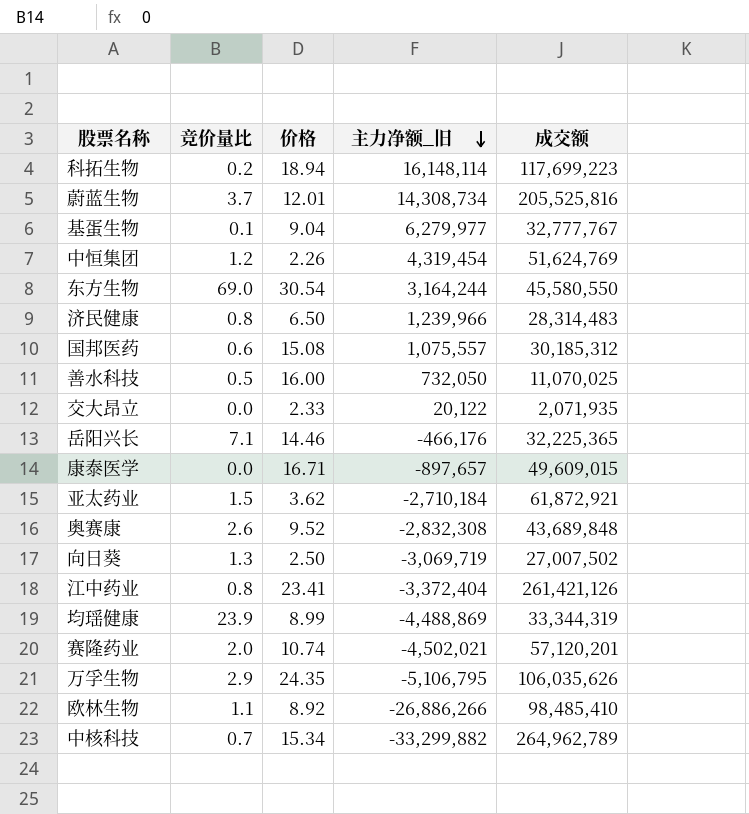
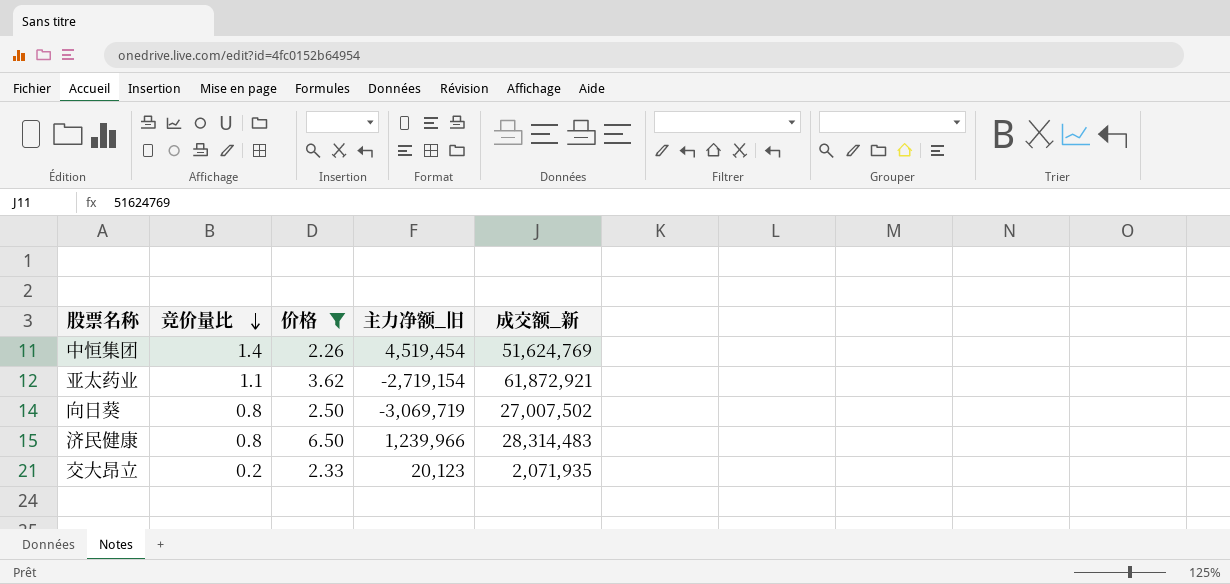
filter: none -> 价格 <= 6.50
row order: 主力净额_旧 descending -> 竞价量比 descending
column name: 成交额 -> 成交额_新
中恒集团 | 竞价量比: 1.2 -> 1.4
中恒集团 | 主力净额_旧: 4,319,454 -> 4,519,454
亚太药业 | 竞价量比: 1.5 -> 1.1
亚太药业 | 主力净额_旧: -2,710,184 -> -2,719,154
向日葵 | 竞价量比: 1.3 -> 0.8
交大昂立 | 竞价量比: 0.0 -> 0.2
交大昂立 | 主力净额_旧: 20,122 -> 20,123

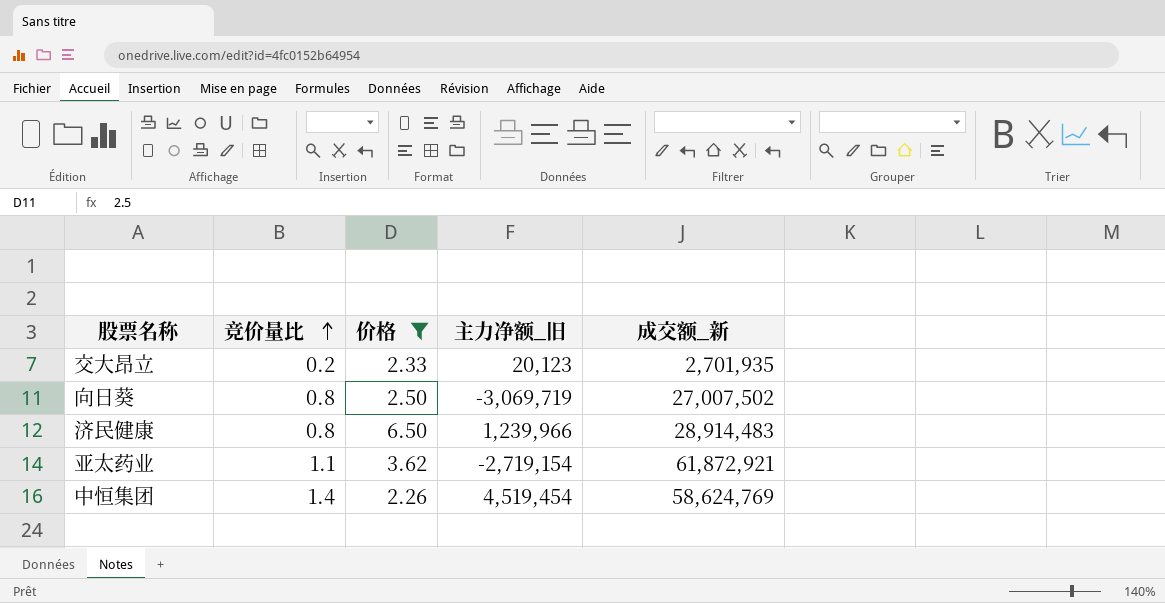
row order: 竞价量比 descending -> 竞价量比 ascending
交大昂立 | 成交额_新: 2,071,935 -> 2,701,935
济民健康 | 成交额_新: 28,314,483 -> 28,914,483
中恒集团 | 成交额_新: 51,624,769 -> 58,624,769

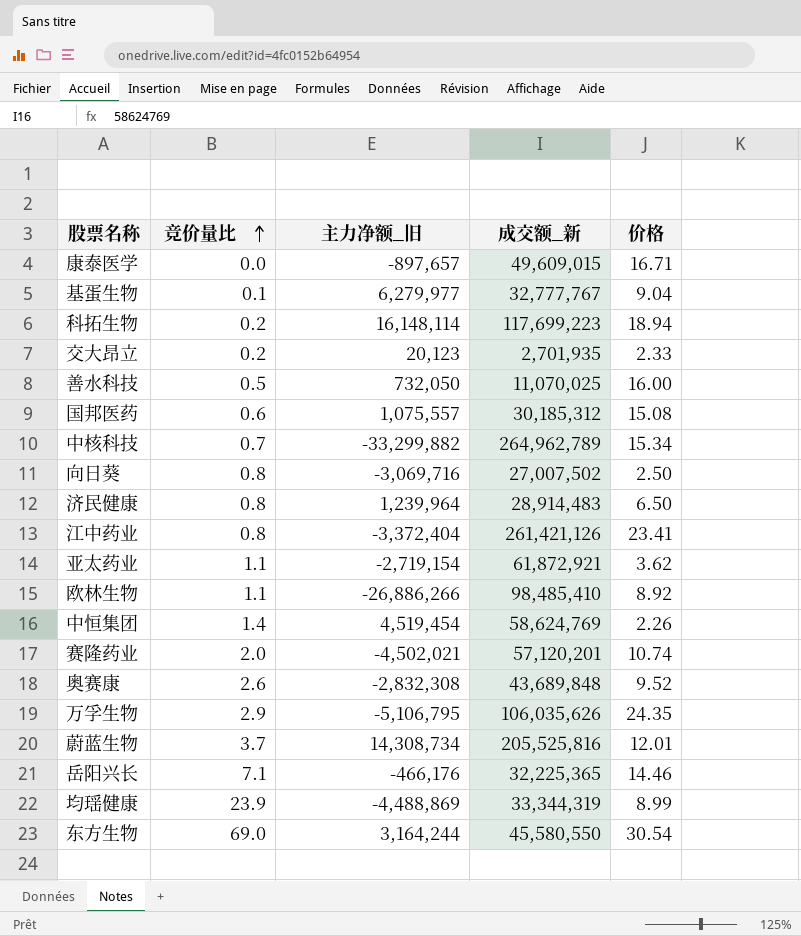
filter: 价格 <= 6.50 -> none
column 价格 | position: 3 -> 5
向日葵 | 主力净额_旧: -3,069,719 -> -3,069,716
济民健康 | 主力净额_旧: 1,239,966 -> 1,239,964

